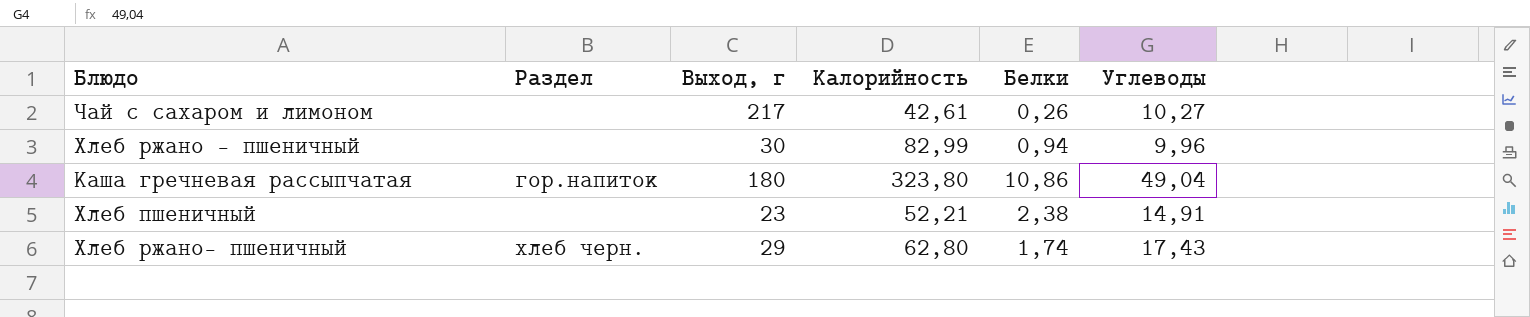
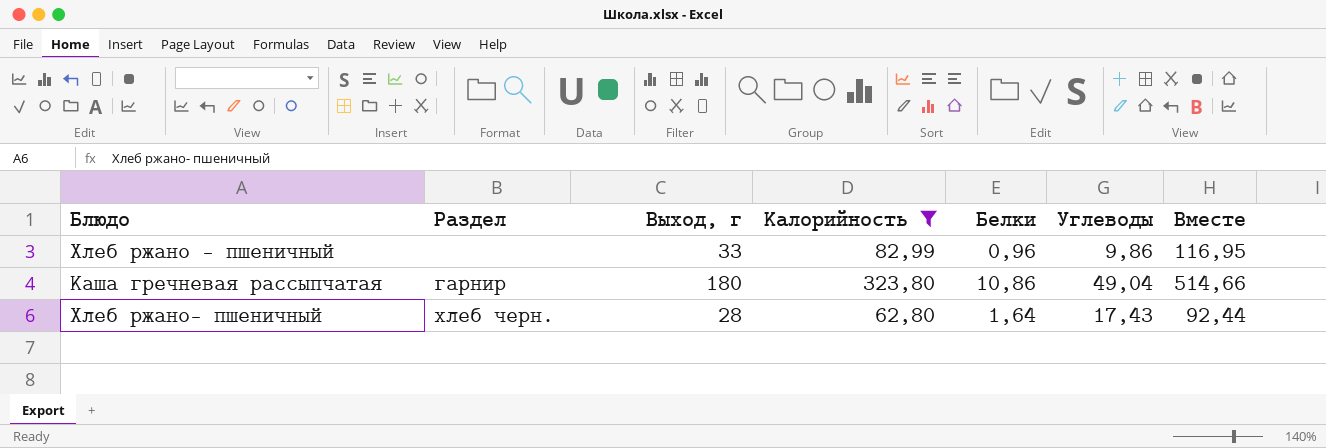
filter: none -> Калорийность >= 62,80
column Вместе | formula: none -> [Выход, г] + [Калорийность] + [Белки]
Хлеб ржано - пшеничный | Выход, г: 30 -> 33
Хлеб ржано - пшеничный | Белки: 0,94 -> 0,96
Хлеб ржано - пшеничный | Углеводы: 9,96 -> 9,86
Каша гречневая рассыпчатая | Раздел: гор.напиток -> гарнир
Хлеб ржано- пшеничный | Выход, г: 29 -> 28
Хлеб ржано- пшеничный | Белки: 1,74 -> 1,64

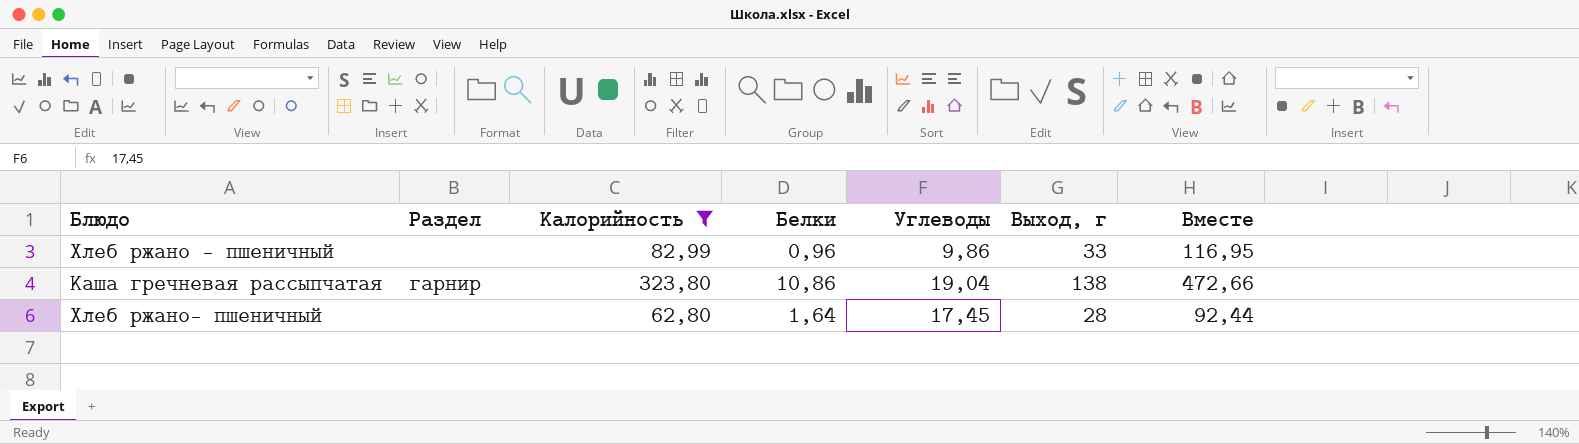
column Выход, г | position: 3 -> 6
Каша гречневая рассыпчатая | Углеводы: 49,04 -> 19,04
Каша гречневая рассыпчатая | Выход, г: 180 -> 138
Каша гречневая рассыпчатая | Вместе: 514,66 -> 472,66
Хлеб ржано- пшеничный | Раздел: хлеб черн. -> none
Хлеб ржано- пшеничный | Углеводы: 17,43 -> 17,45

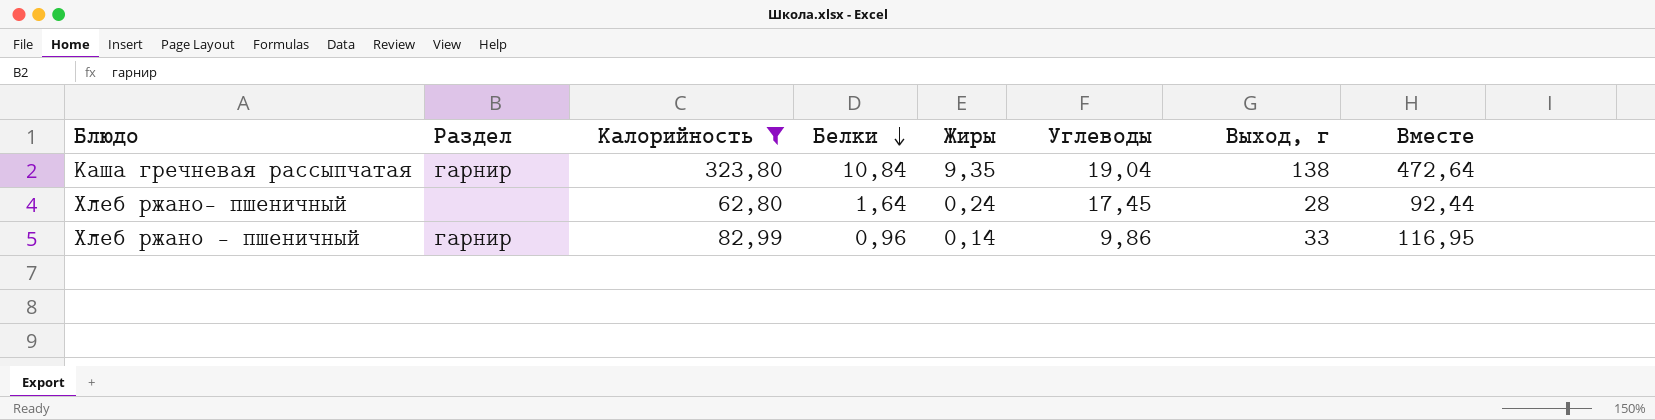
row order: none -> Белки descending
column Жиры | position: none -> 5
Каша гречневая рассыпчатая | Белки: 10,86 -> 10,84
Каша гречневая рассыпчатая | Вместе: 472,66 -> 472,64
Хлеб ржано - пшеничный | Раздел: none -> гарнир

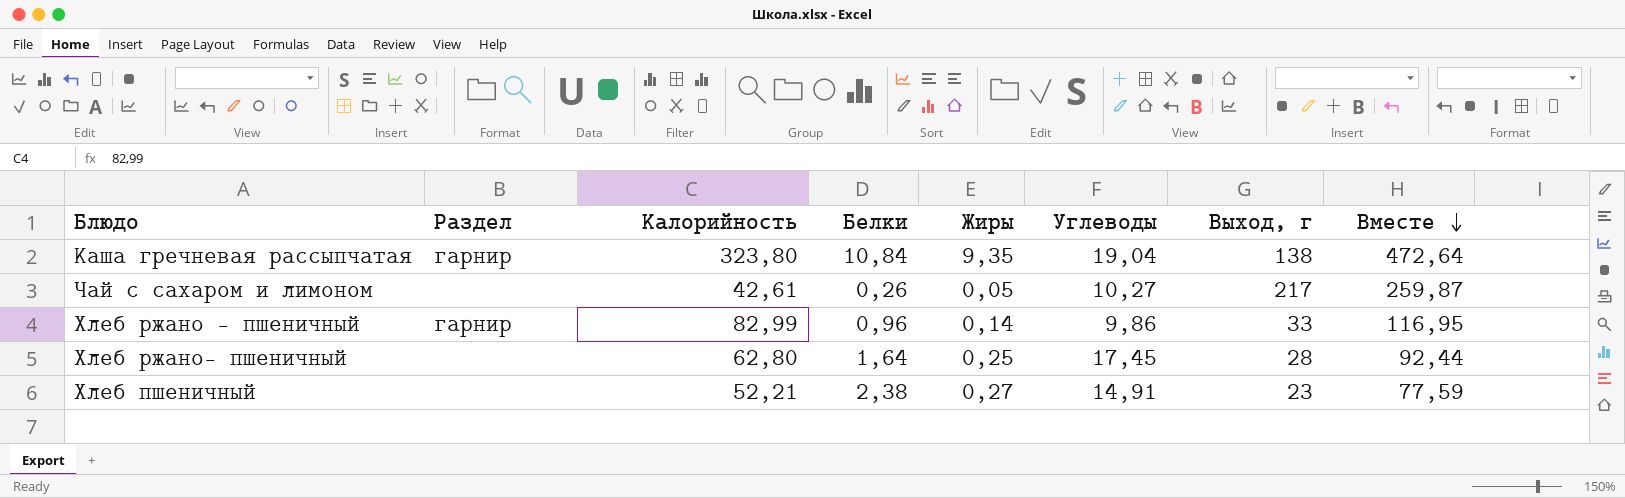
filter: Калорийность >= 62,80 -> none
row order: Белки descending -> Вместе descending
Хлеб ржано- пшеничный | Жиры: 0,24 -> 0,25

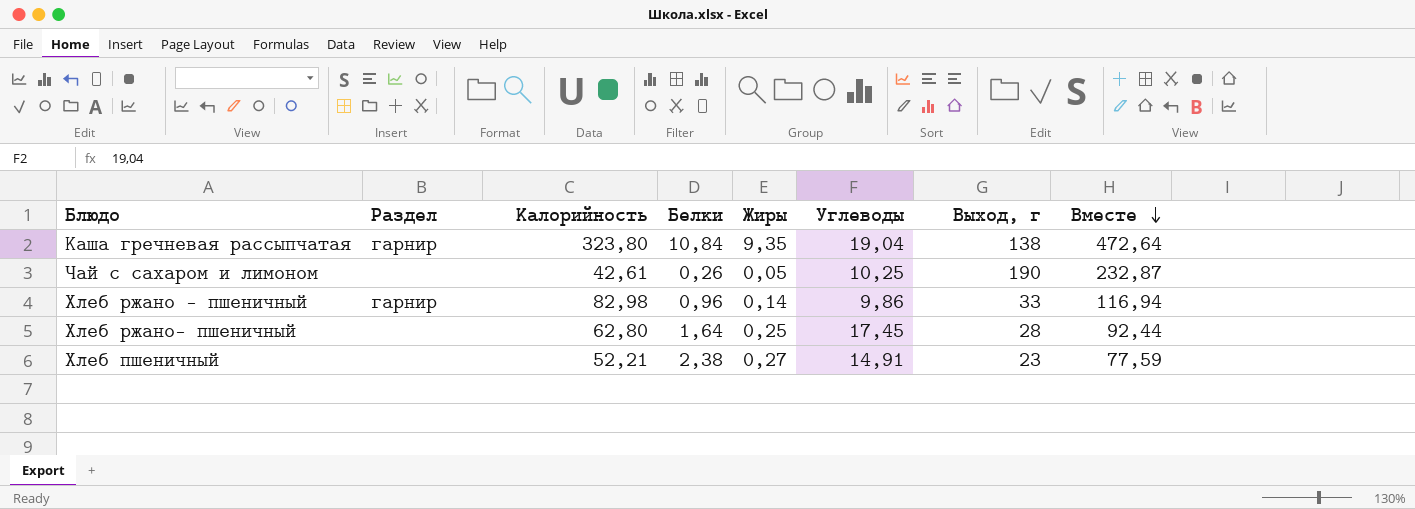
Чай с сахаром и лимоном | Углеводы: 10,27 -> 10,25
Чай с сахаром и лимоном | Выход, г: 217 -> 190
Чай с сахаром и лимоном | Вместе: 259,87 -> 232,87
Хлеб ржано - пшеничный | Калорийность: 82,99 -> 82,98
Хлеб ржано - пшеничный | Вместе: 116,95 -> 116,94

